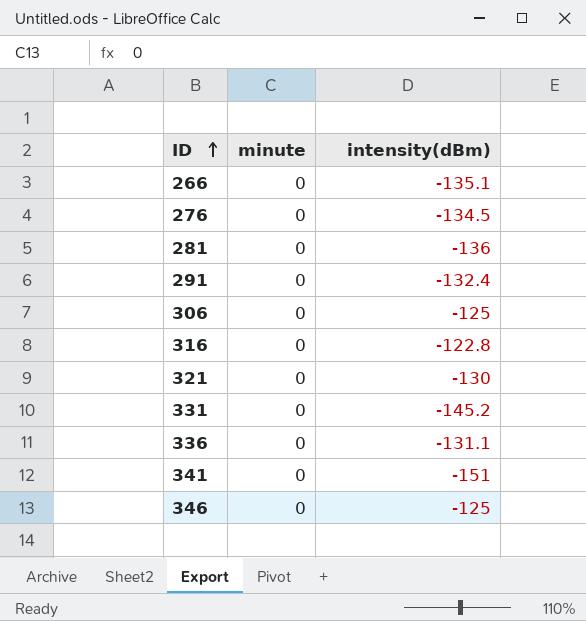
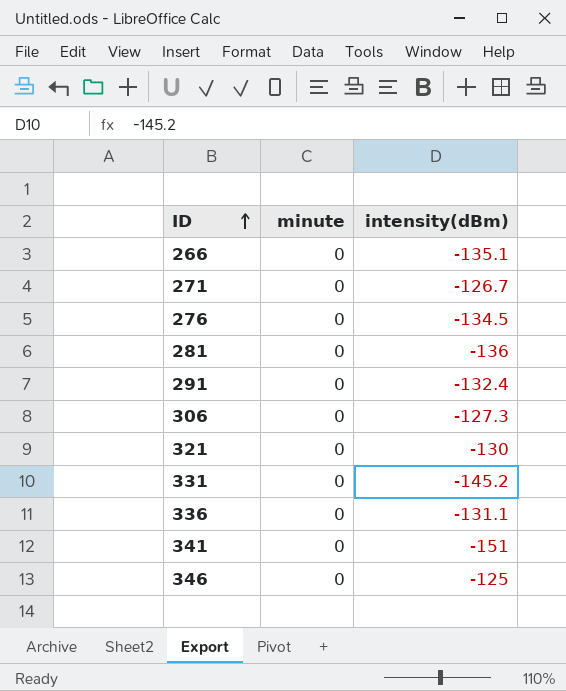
row 316: 0 | -122.8 -> none
row 271: none -> 0 | -126.7
306 | intensity(dBm): -125 -> -127.3

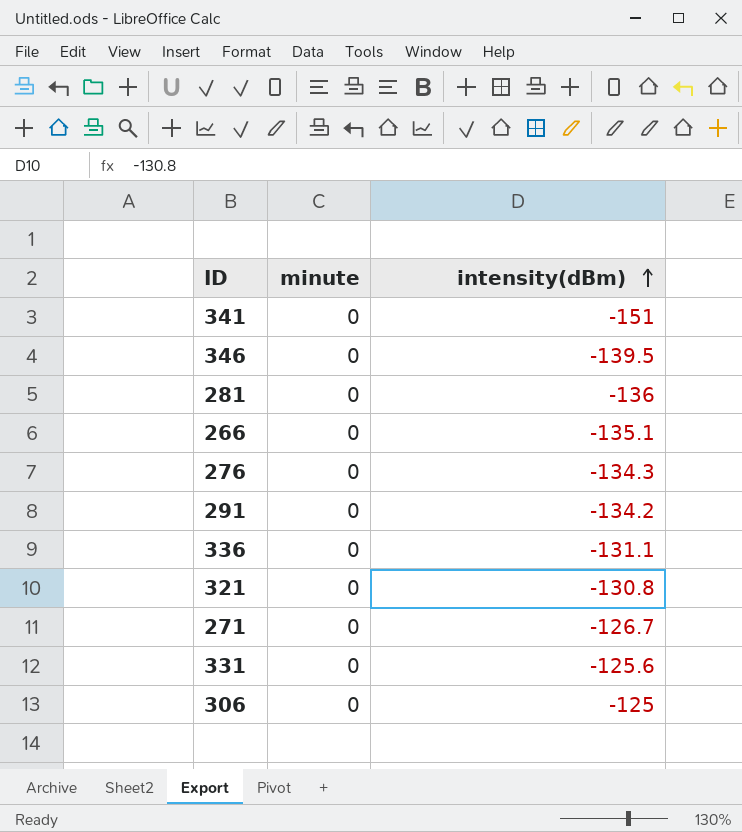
row order: ID ascending -> intensity(dBm) ascending
346 | intensity(dBm): -125 -> -139.5
276 | intensity(dBm): -134.5 -> -134.3
291 | intensity(dBm): -132.4 -> -134.2
321 | intensity(dBm): -130 -> -130.8
331 | intensity(dBm): -145.2 -> -125.6
306 | intensity(dBm): -127.3 -> -125

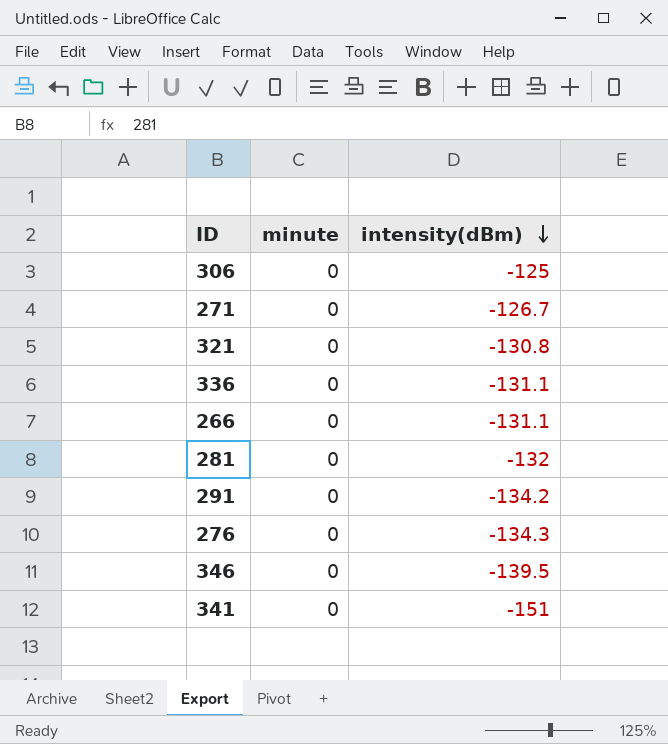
row order: intensity(dBm) ascending -> intensity(dBm) descending
row 331: 0 | -125.6 -> none
266 | intensity(dBm): -135.1 -> -131.1
281 | intensity(dBm): -136 -> -132

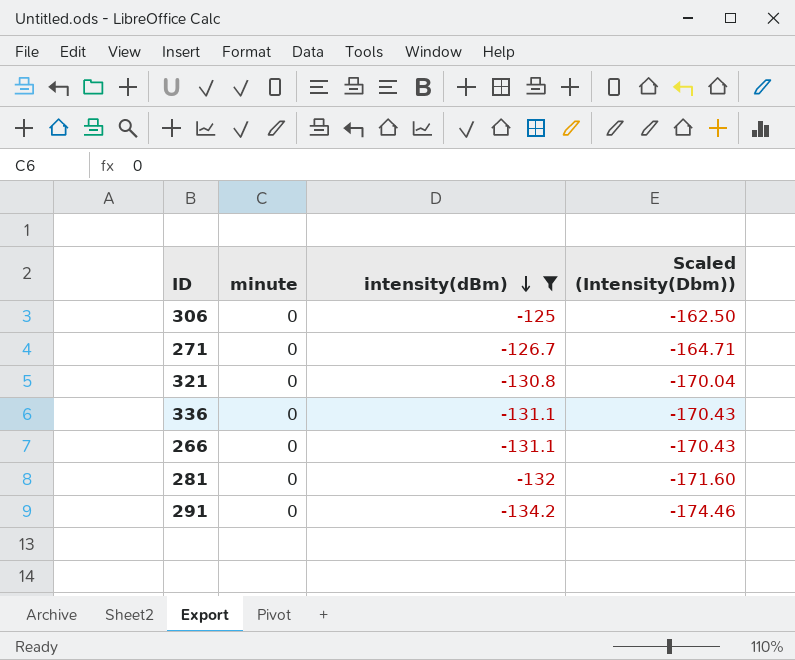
filter: none -> intensity(dBm) >= -134.2
column Scaled (Intensity(Dbm)) | formula: none -> [intensity(dBm)] * 1.3

